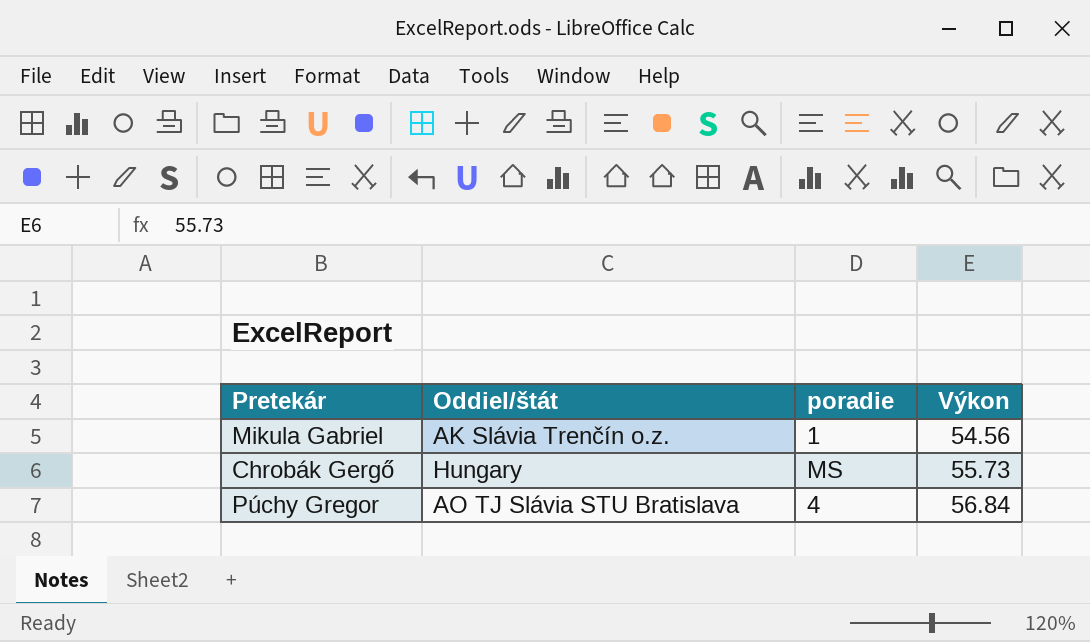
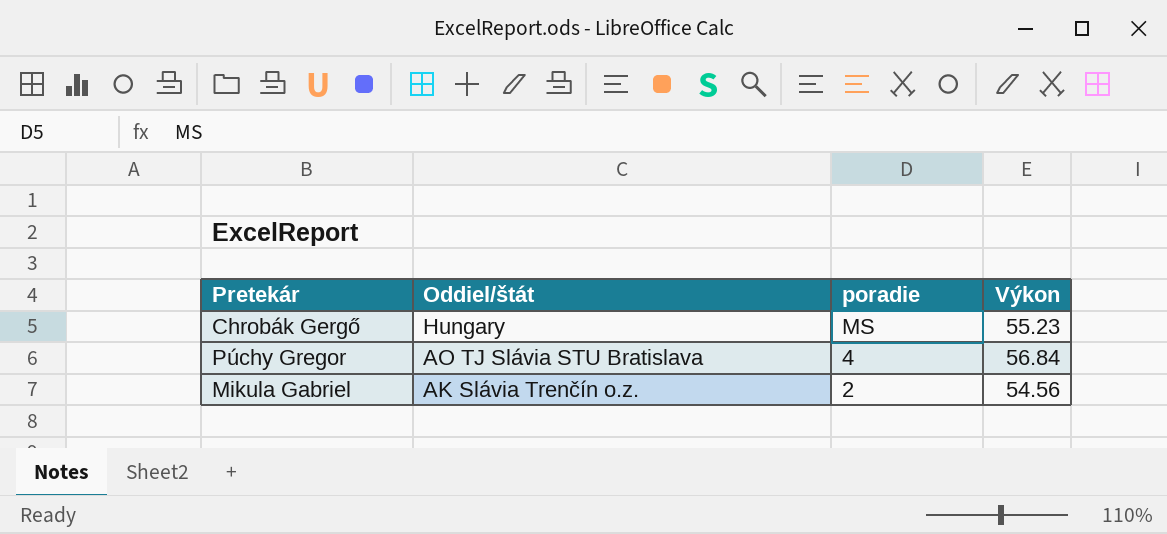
row order: Výkon ascending -> Oddiel/štát descending
Chrobák Gergő | Výkon: 55.73 -> 55.23
Mikula Gabriel | poradie: 1 -> 2

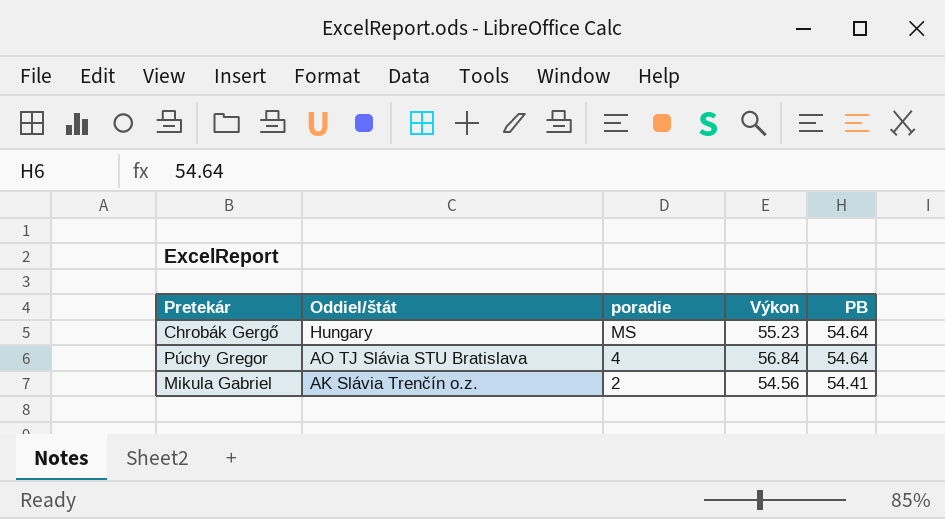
column PB | position: none -> 5

